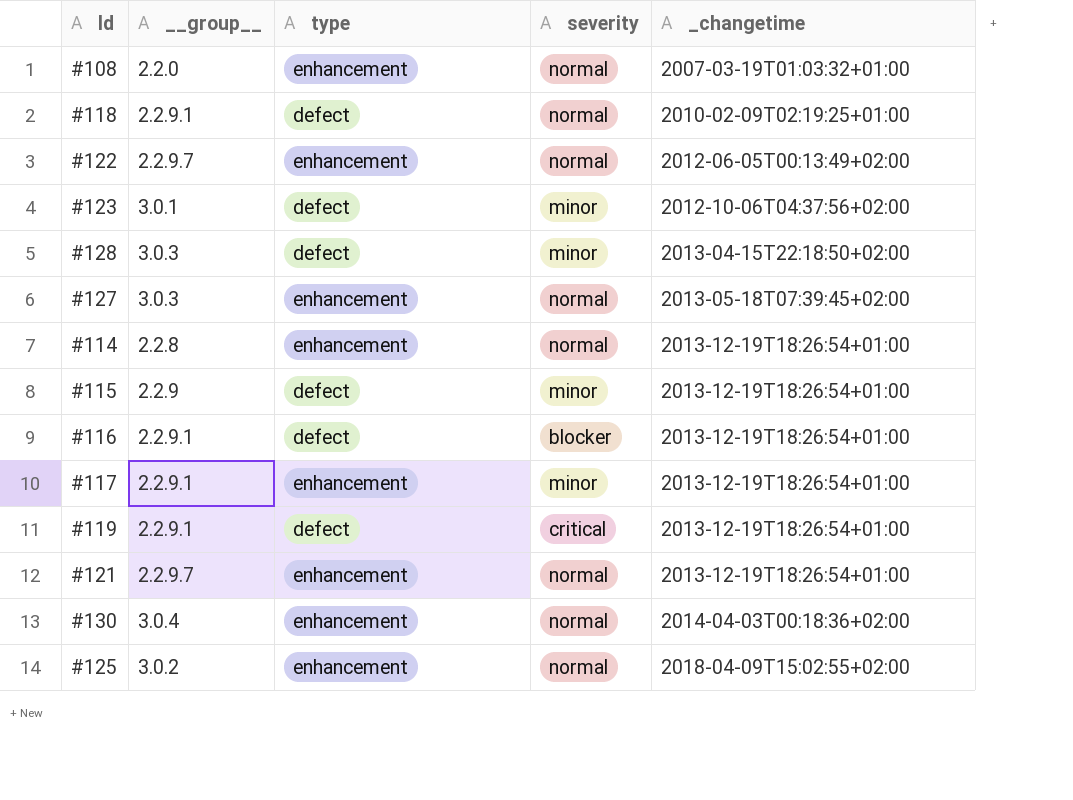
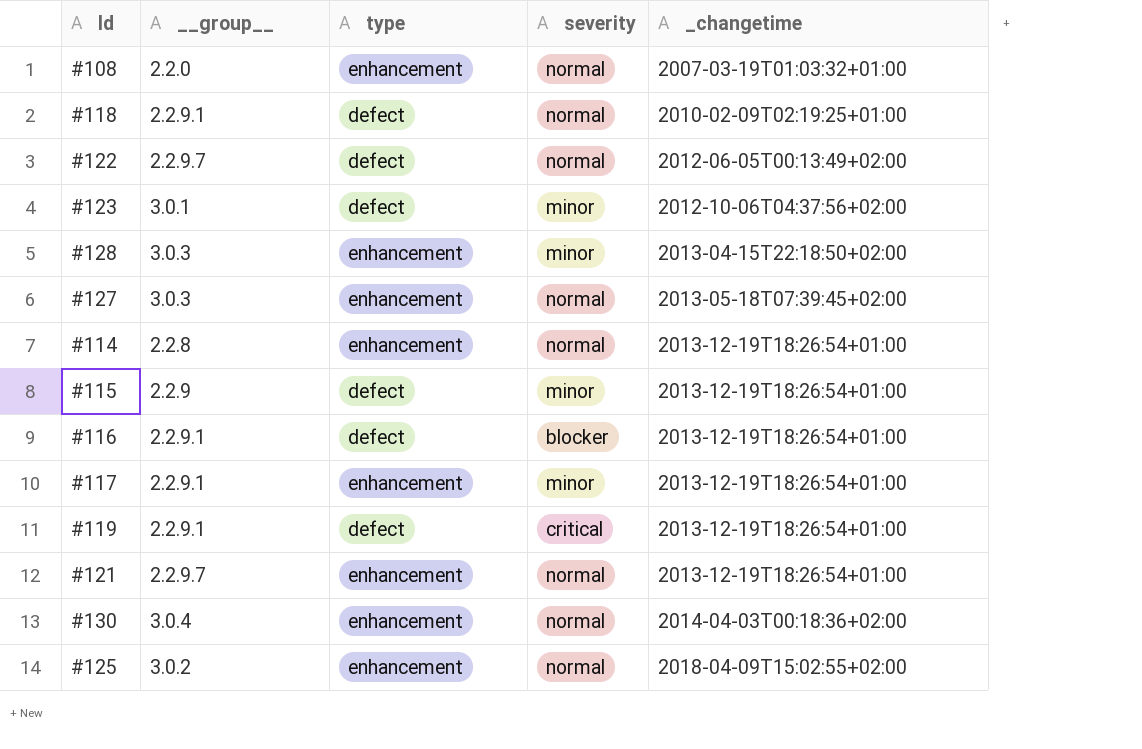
#122 | type: enhancement -> defect
#128 | type: defect -> enhancement

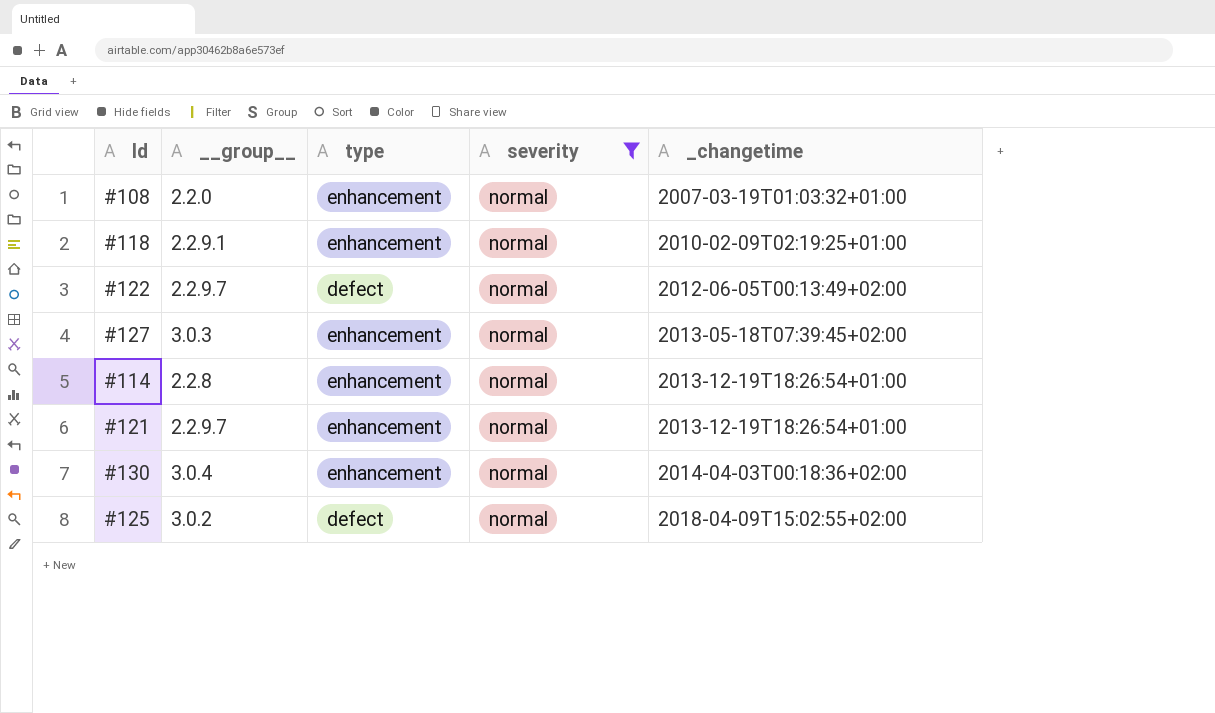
filter: none -> severity = normal
#118 | type: defect -> enhancement
#125 | type: enhancement -> defect

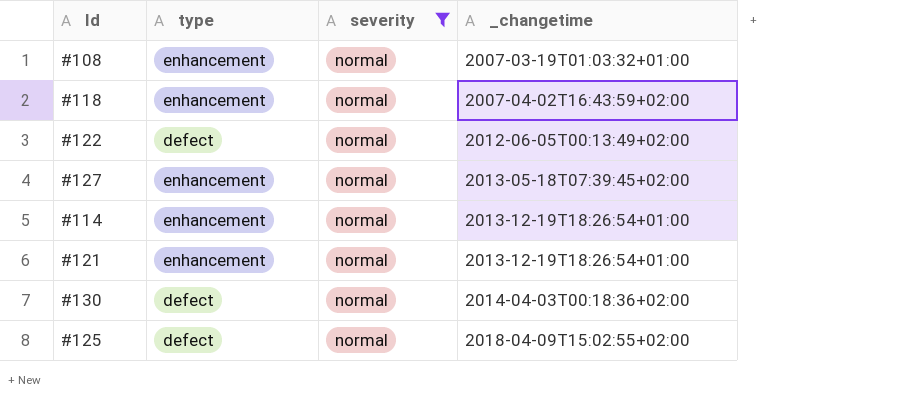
column __group__ | position: 2 -> none
#118 | _changetime: 2010-02-09T02:19:25+01:00 -> 2007-04-02T16:43:59+02:00
#130 | type: enhancement -> defect

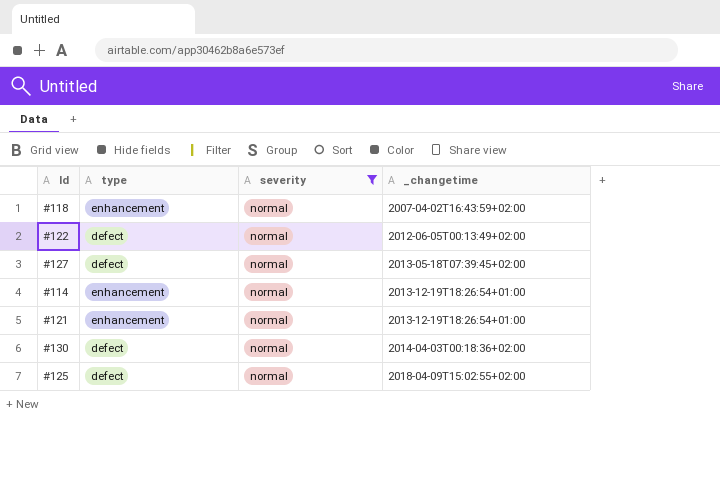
row #108: enhancement | normal | 2007-03-19T01:03:32+01:00 -> none
#127 | type: enhancement -> defect

